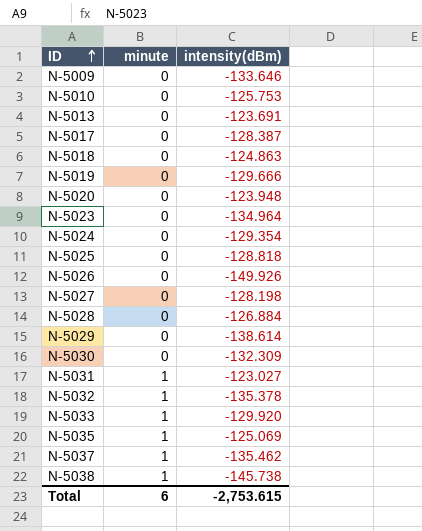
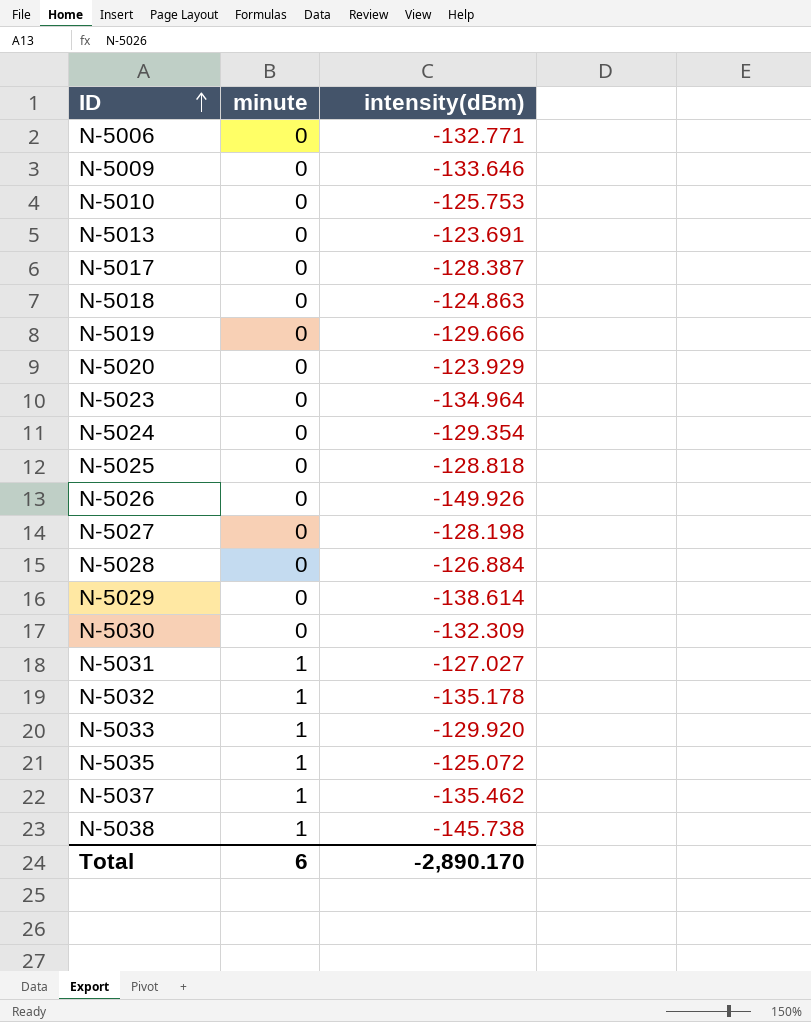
row N-5006: none -> 0 | -132.771
N-5020 | intensity(dBm): -123.948 -> -123.929
N-5031 | intensity(dBm): -123.027 -> -127.027
N-5032 | intensity(dBm): -135.378 -> -135.178
N-5035 | intensity(dBm): -125.069 -> -125.072
Total | intensity(dBm): -2,753.615 -> -2,890.170

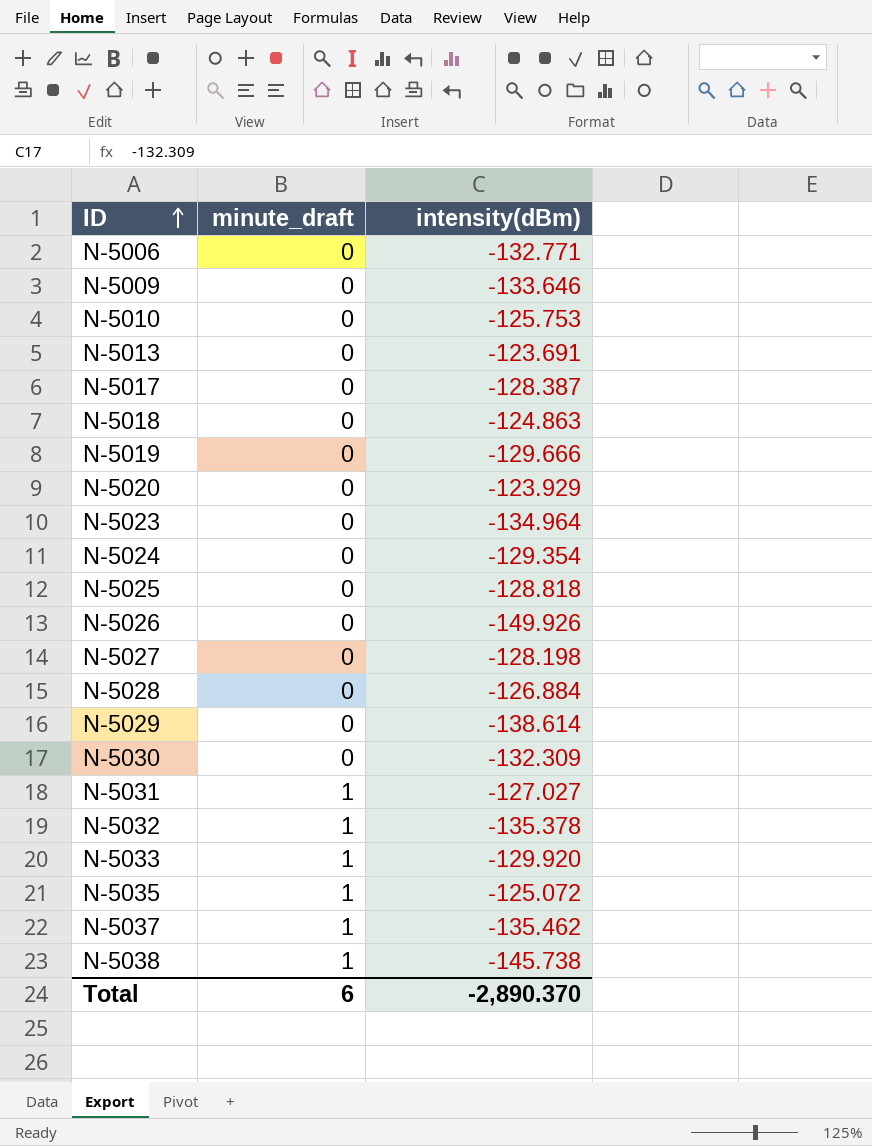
column name: minute -> minute_draft
N-5032 | intensity(dBm): -135.178 -> -135.378
Total | intensity(dBm): -2,890.170 -> -2,890.370

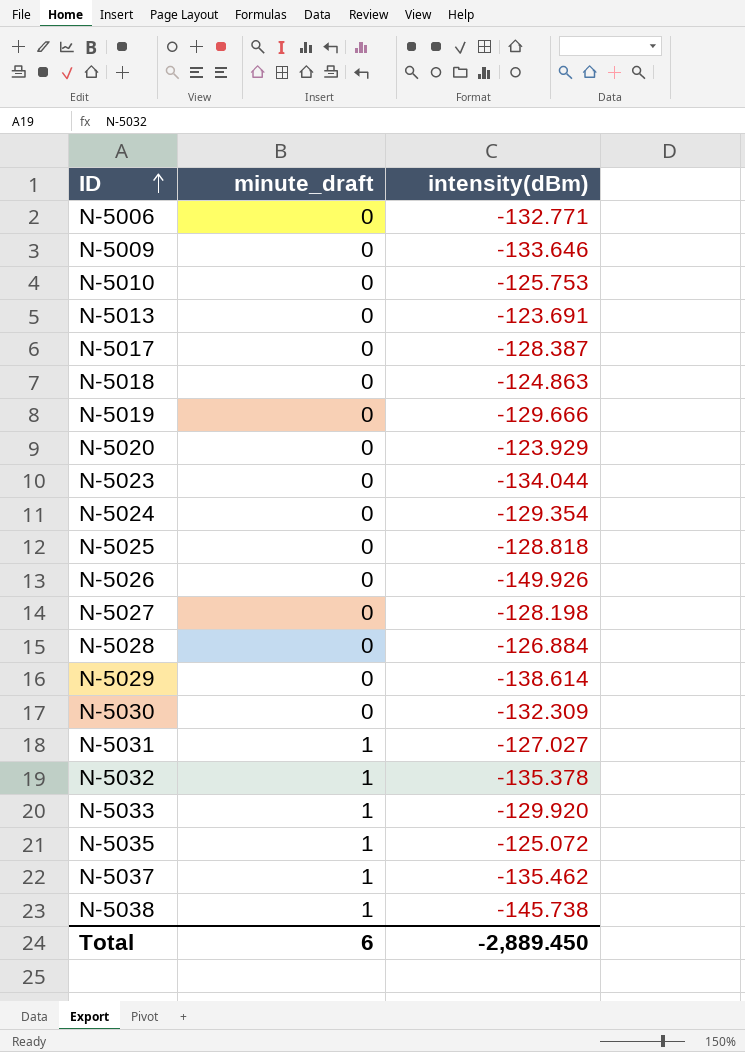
N-5023 | intensity(dBm): -134.964 -> -134.044
Total | intensity(dBm): -2,890.370 -> -2,889.450

